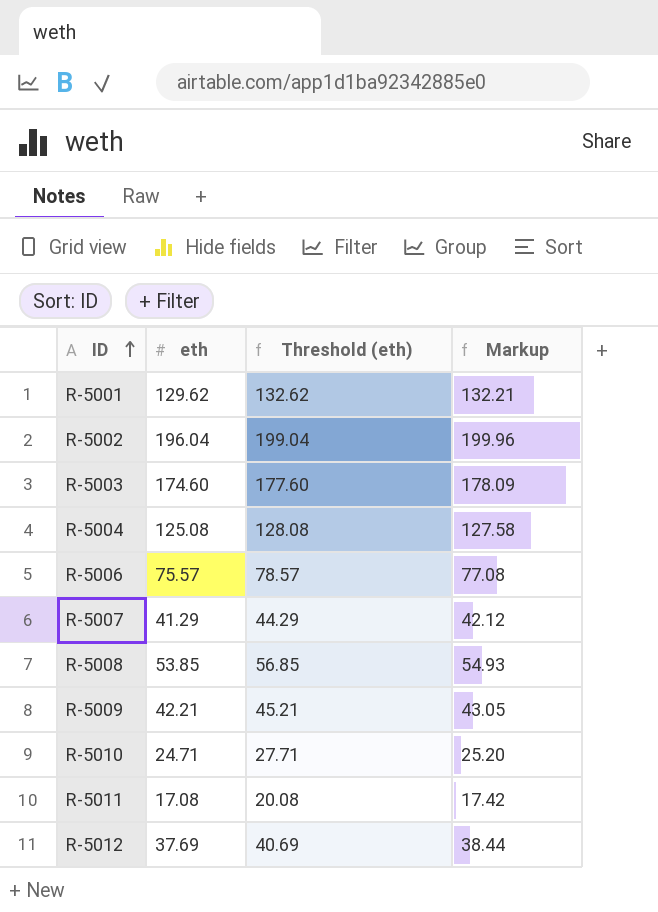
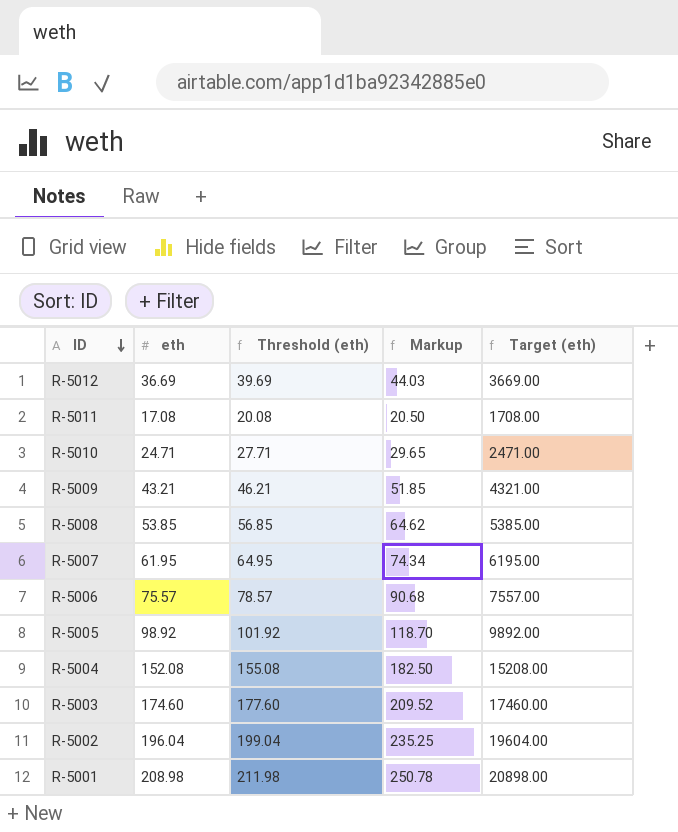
row order: ID ascending -> ID descending
column Markup | formula: [eth] * 1.02 -> [eth] * 1.2
column Target (eth) | formula: none -> [eth] * 100
R-5012 | eth: 37.69 -> 36.69
R-5012 | Threshold (eth): 40.69 -> 39.69
R-5009 | eth: 42.21 -> 43.21
R-5009 | Threshold (eth): 45.21 -> 46.21
R-5007 | eth: 41.29 -> 61.95
R-5007 | Threshold (eth): 44.29 -> 64.95
row R-5005: none -> 98.92 | 101.92 | 118.70 | 9892.00
R-5004 | eth: 125.08 -> 152.08
R-5004 | Threshold (eth): 128.08 -> 155.08
R-5001 | eth: 129.62 -> 208.98
R-5001 | Threshold (eth): 132.62 -> 211.98

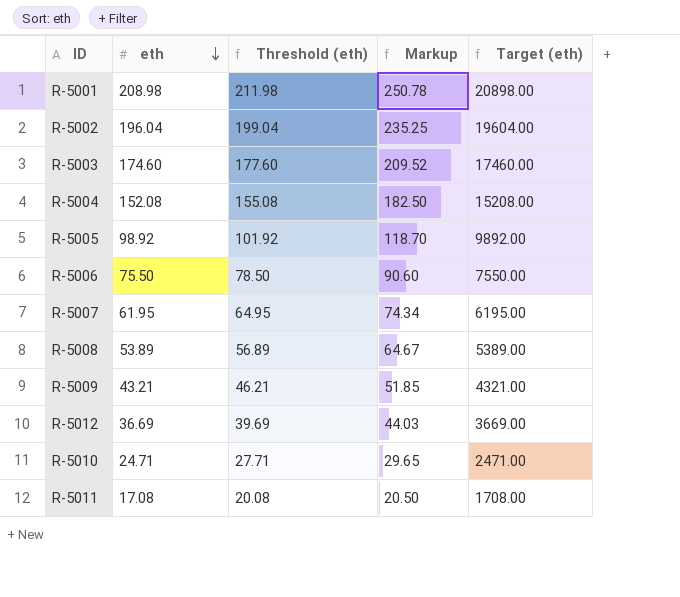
row order: ID descending -> eth descending
R-5006 | eth: 75.57 -> 75.50
R-5006 | Threshold (eth): 78.57 -> 78.50
R-5006 | Markup: 90.68 -> 90.60
R-5006 | Target (eth): 7557.00 -> 7550.00
R-5008 | eth: 53.85 -> 53.89
R-5008 | Threshold (eth): 56.85 -> 56.89
R-5008 | Markup: 64.62 -> 64.67
R-5008 | Target (eth): 5385.00 -> 5389.00

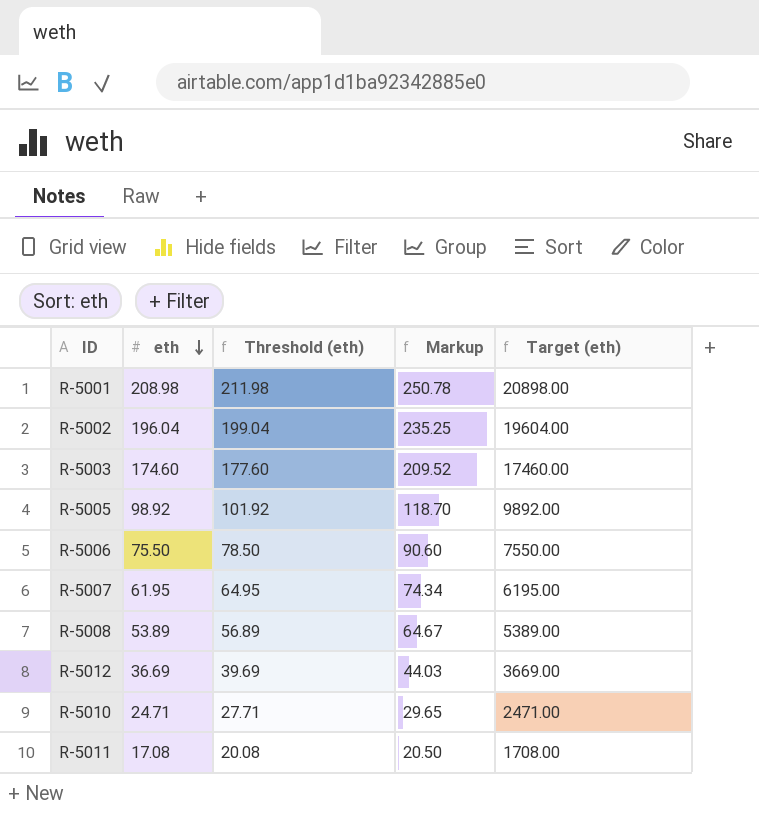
row R-5004: 152.08 | 155.08 | 182.50 | 15208.00 -> none
row R-5009: 43.21 | 46.21 | 51.85 | 4321.00 -> none

